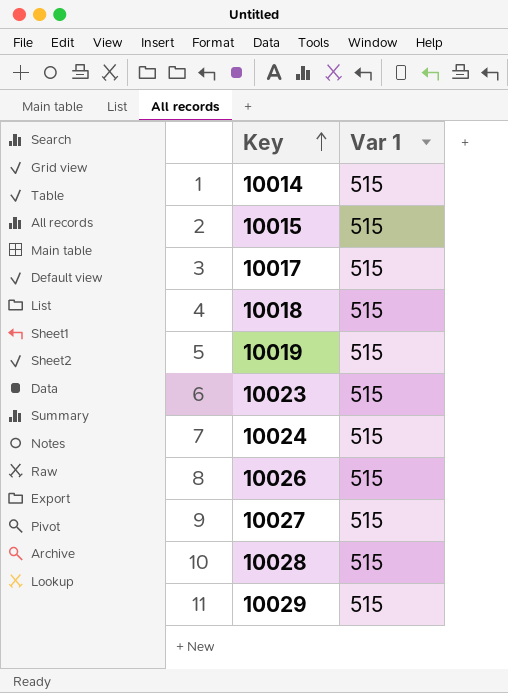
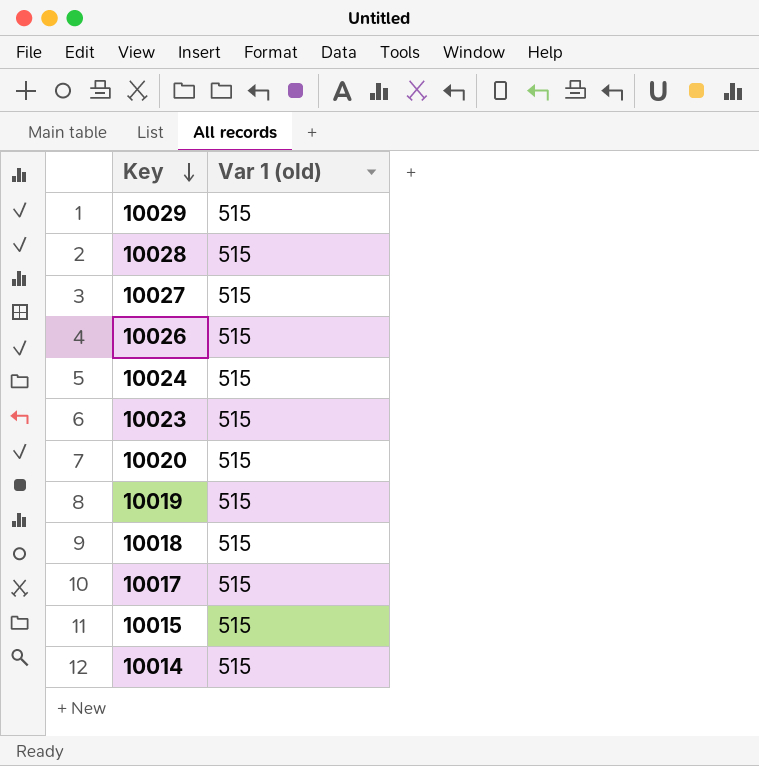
row order: Key ascending -> Key descending
column name: Var 1 -> Var 1 (old)
row 10020: none -> 515

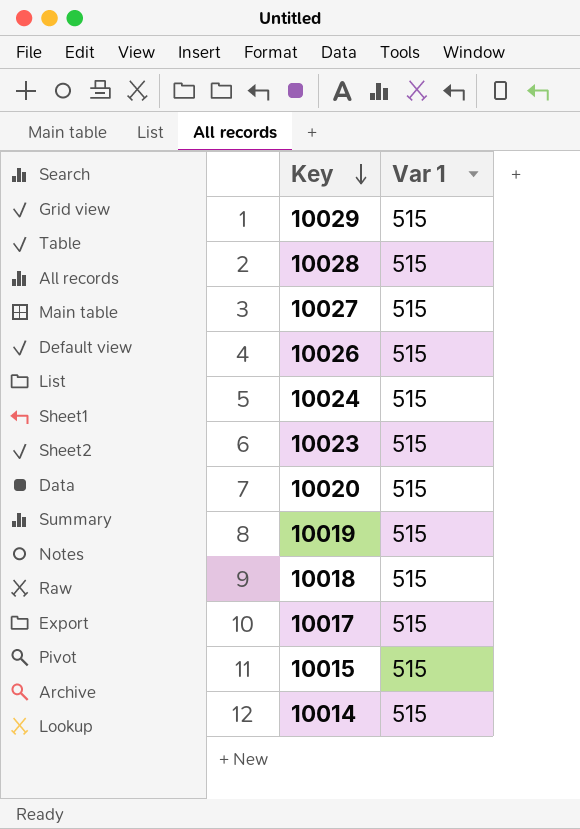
column name: Var 1 (old) -> Var 1

